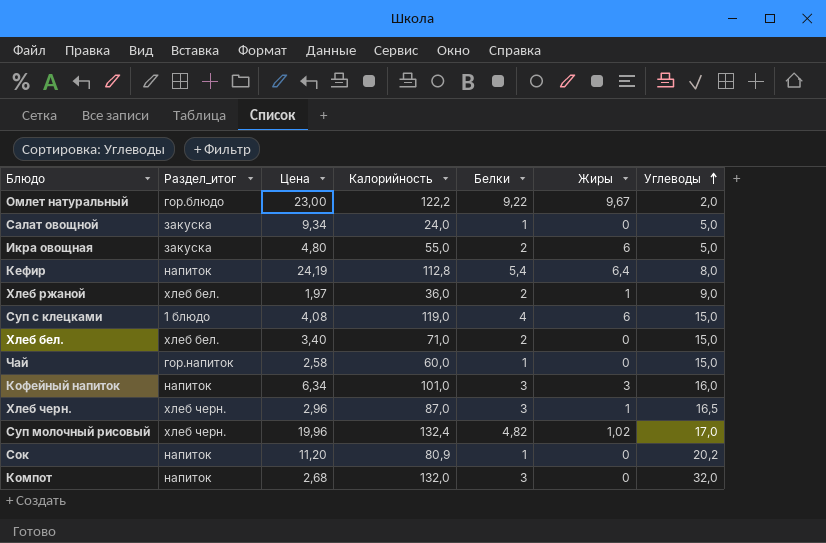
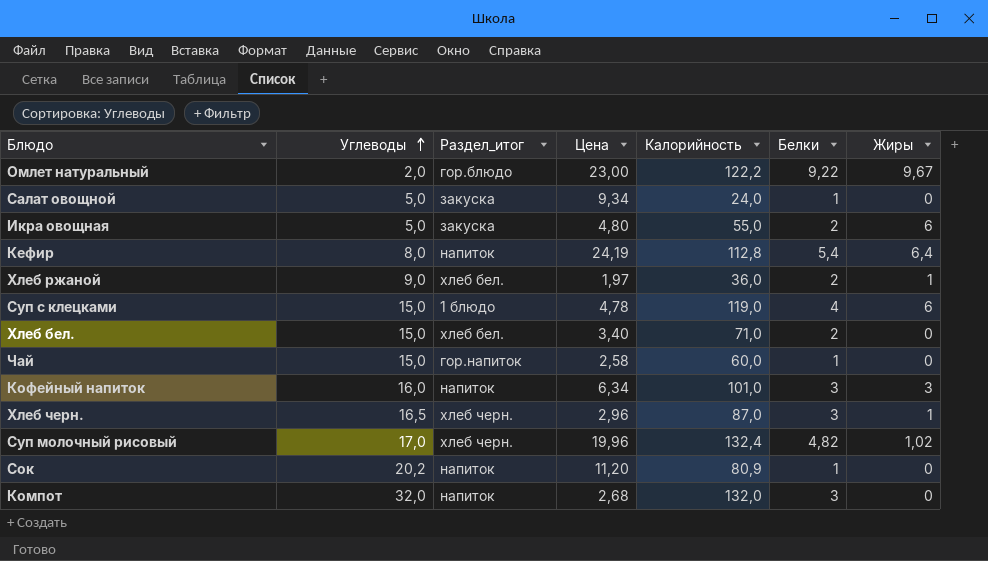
column Углеводы | position: 7 -> 2
Суп с клецками | Цена: 4,08 -> 4,78

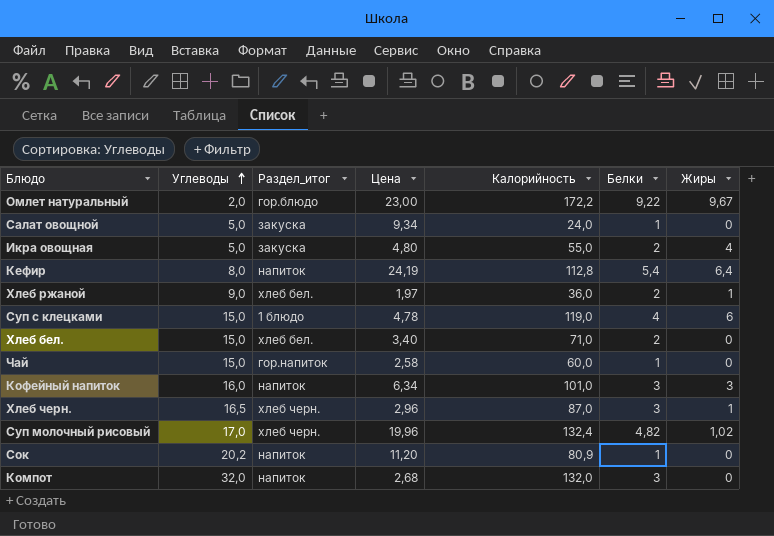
Омлет натуральный | Калорийность: 122,2 -> 172,2
Икра овощная | Жиры: 6 -> 4

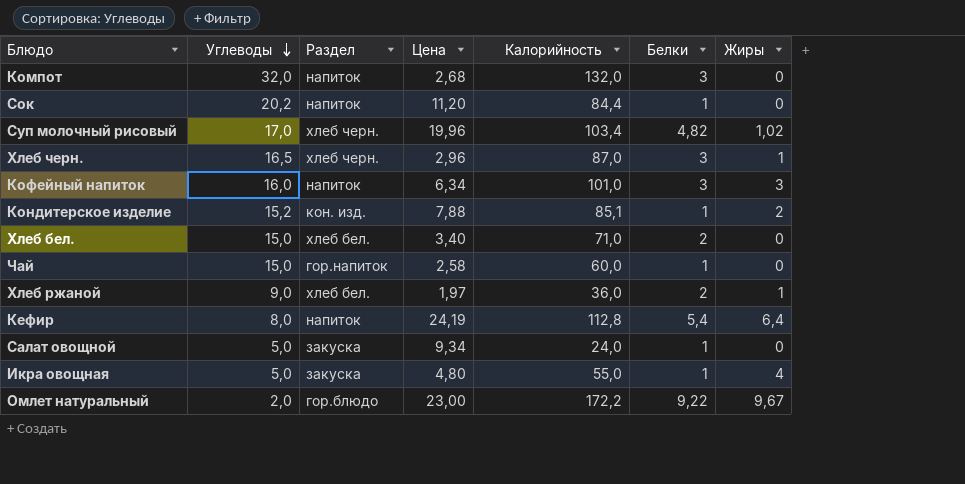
row order: Углеводы ascending -> Углеводы descending
column name: Раздел_итог -> Раздел
row Суп с клецками: 15,0 | 1 блюдо | 4,78 | 119,0 | 4 | 6 -> none
Сок | Калорийность: 80,9 -> 84,4
Суп молочный рисовый | Калорийность: 132,4 -> 103,4
row Кондитерское изделие: none -> 15,2 | кон. изд. | 7,88 | 85,1 | 1 | 2
Икра овощная | Белки: 2 -> 1

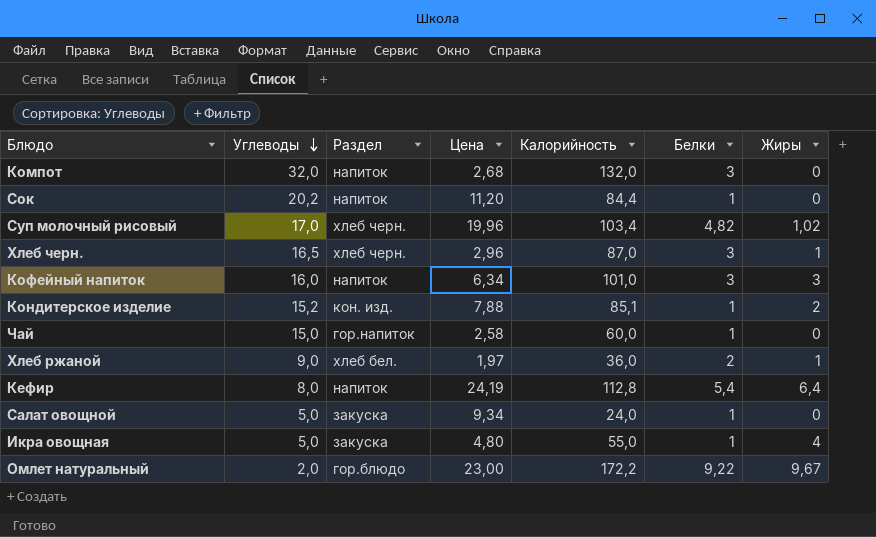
row Хлеб бел.: 15,0 | хлеб бел. | 3,40 | 71,0 | 2 | 0 -> none

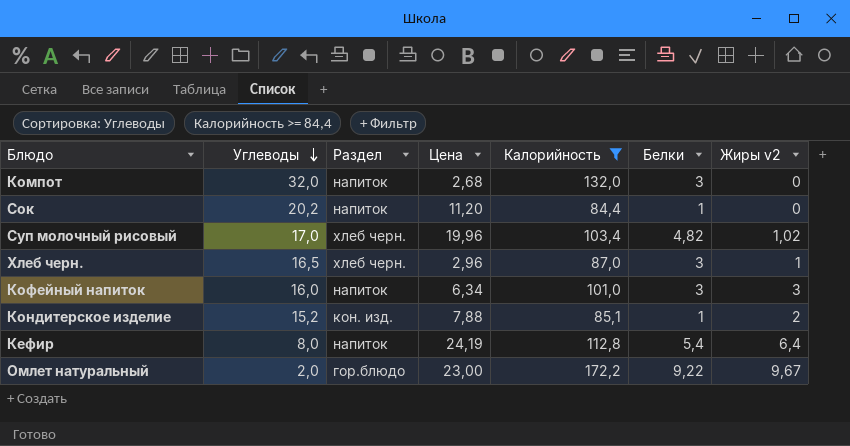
filter: none -> Калорийность >= 84,4
column name: Жиры -> Жиры v2

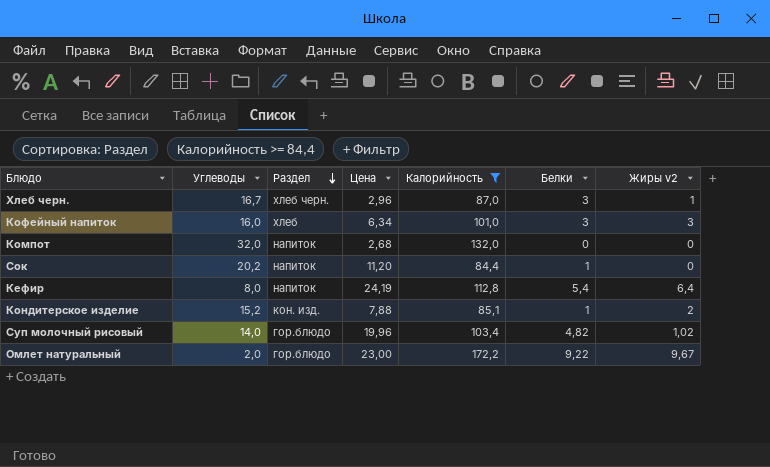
row order: Углеводы descending -> Раздел descending
Хлеб черн. | Углеводы: 16,5 -> 16,7
Кофейный напиток | Раздел: напиток -> хлеб
Компот | Белки: 3 -> 0
Суп молочный рисовый | Углеводы: 17,0 -> 14,0
Суп молочный рисовый | Раздел: хлеб черн. -> гор.блюдо

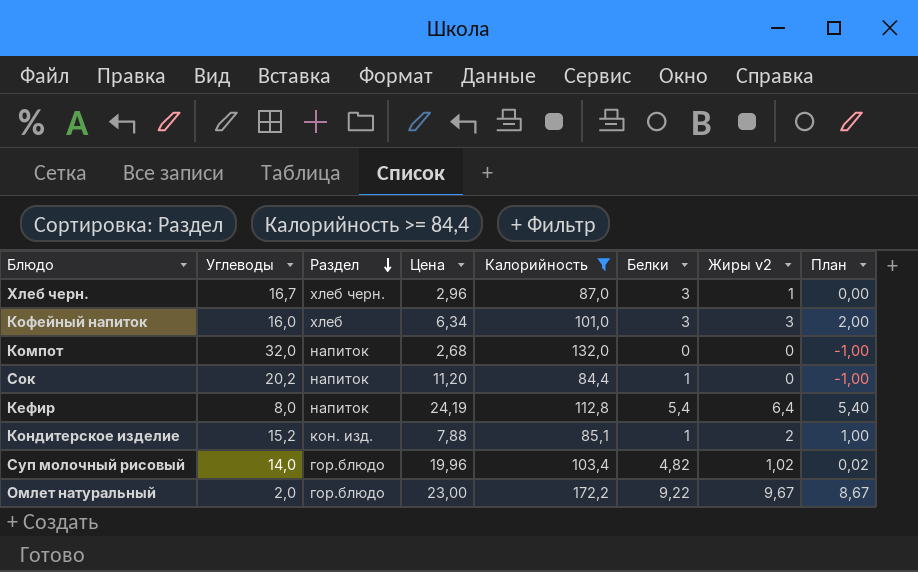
column План | formula: none -> [Жиры v2] - 1

